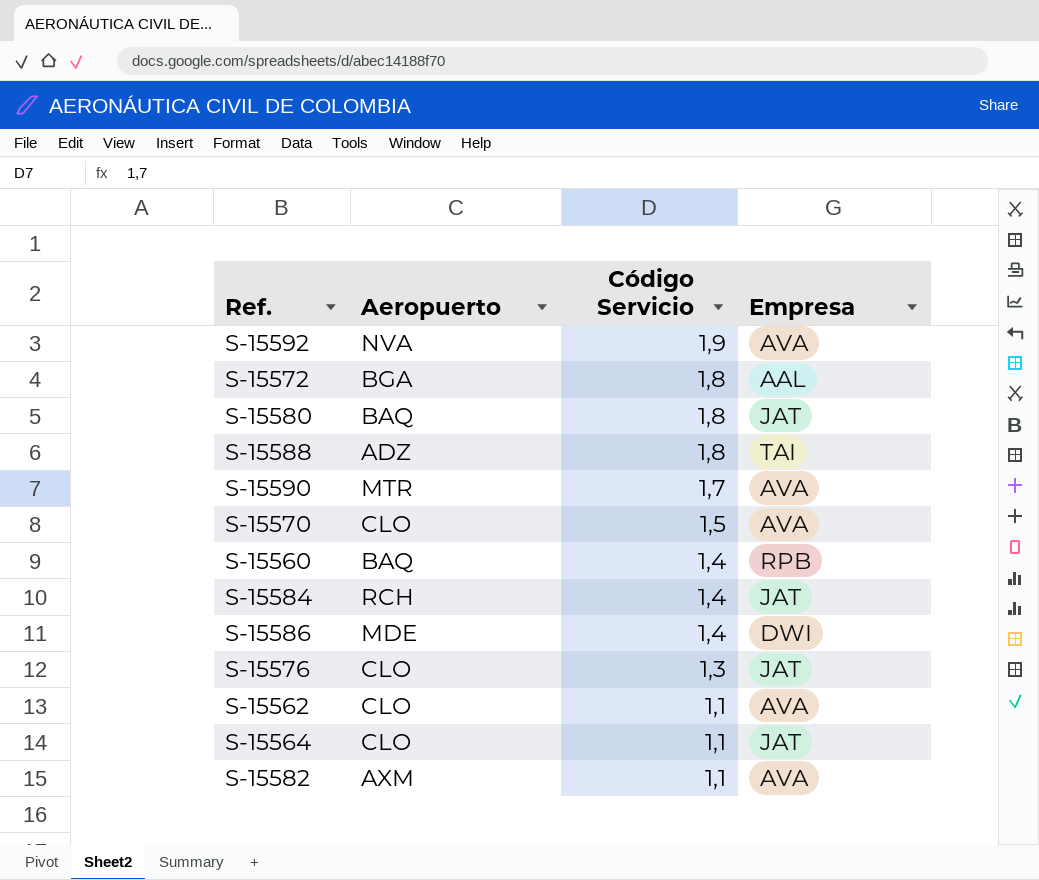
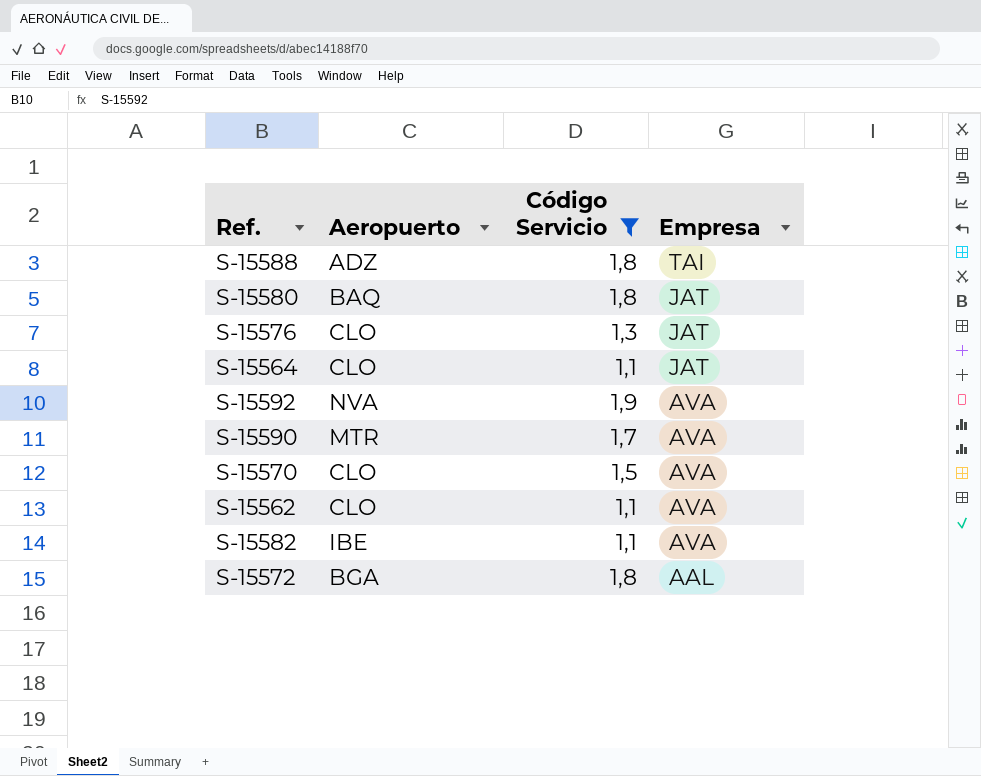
filter: none -> Código Servicio != 1,4
row order: Código Servicio descending -> Empresa descending
S-15582 | Aeropuerto: AXM -> IBE

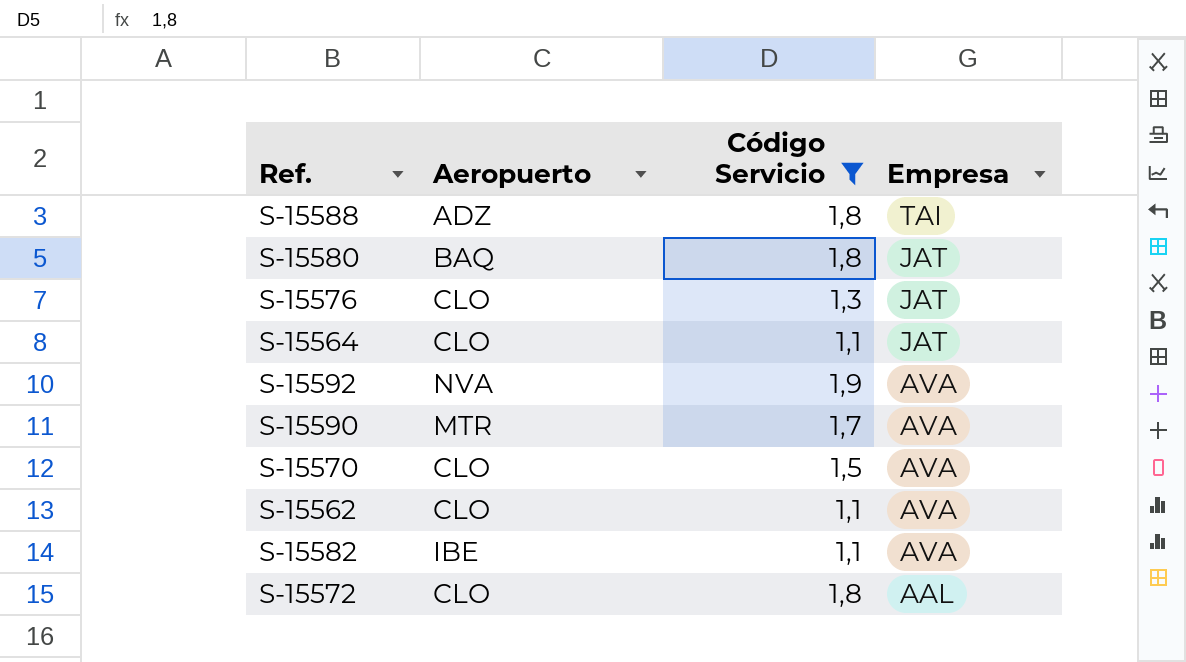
S-15572 | Aeropuerto: BGA -> CLO

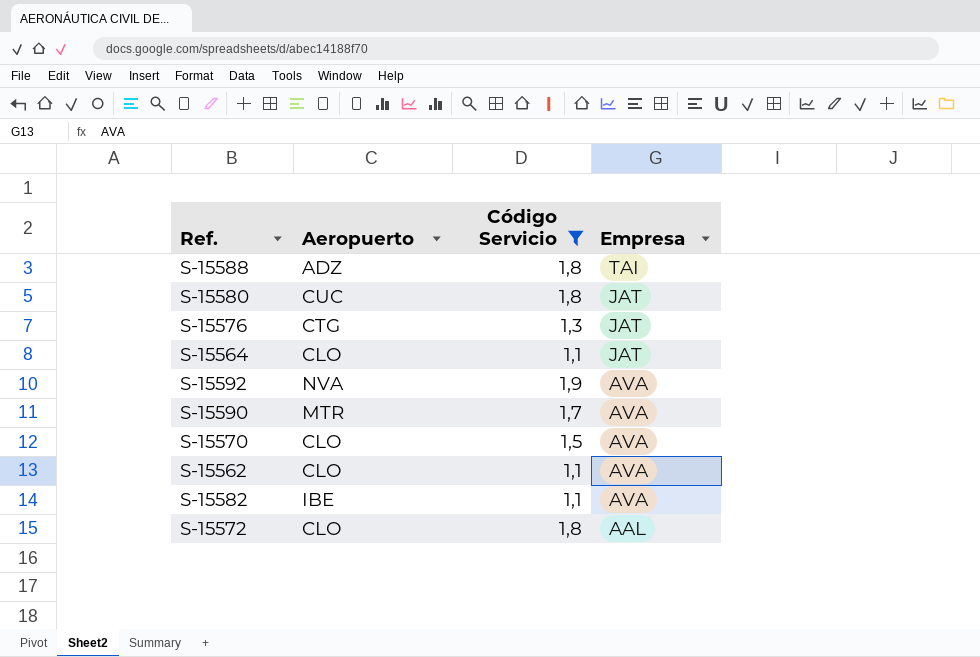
S-15580 | Aeropuerto: BAQ -> CUC
S-15576 | Aeropuerto: CLO -> CTG

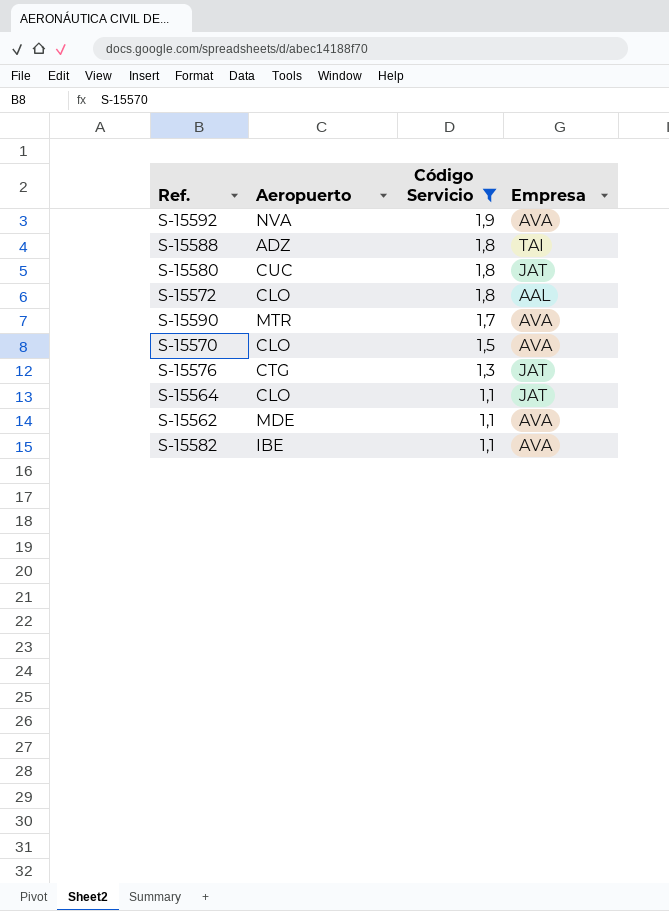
row order: Empresa descending -> Código Servicio descending
S-15562 | Aeropuerto: CLO -> MDE

